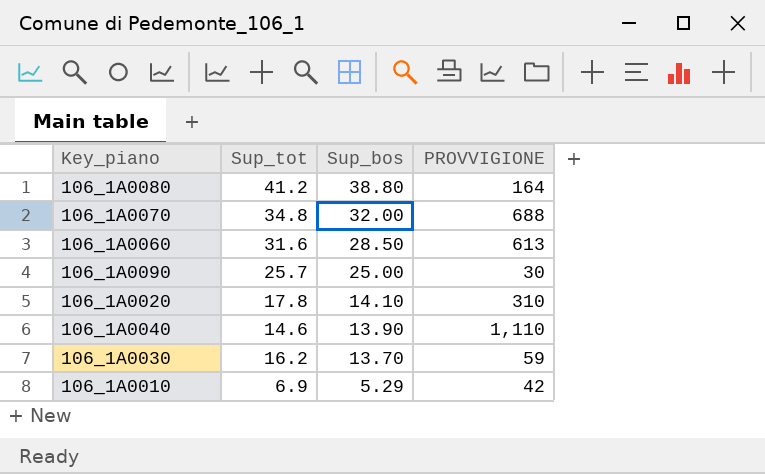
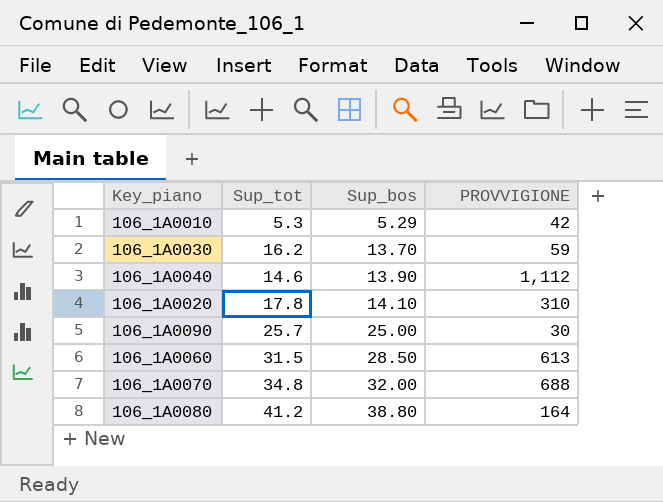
row order: Sup_bos descending -> Sup_bos ascending
106_1A0010 | Sup_tot: 6.9 -> 5.3
106_1A0040 | PROVVIGIONE: 1,110 -> 1,112
106_1A0060 | Sup_tot: 31.6 -> 31.5

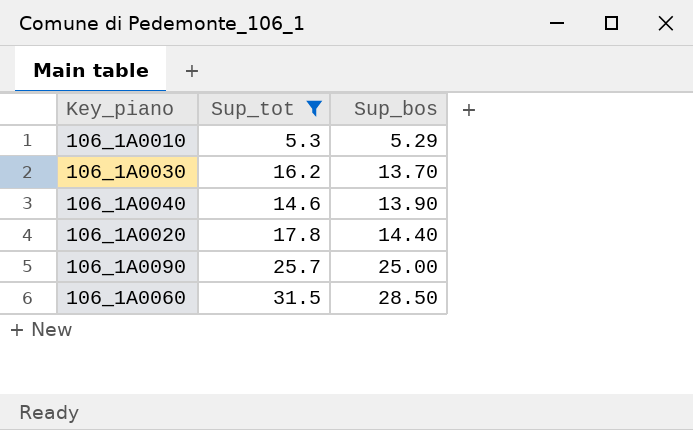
filter: none -> Sup_tot <= 31.5
column PROVVIGIONE | position: 4 -> none
106_1A0020 | Sup_bos: 14.10 -> 14.40

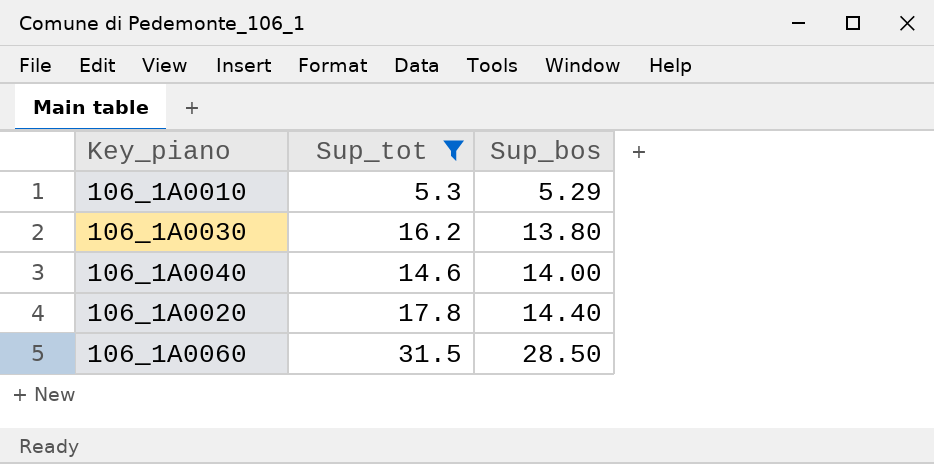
row 106_1A0090: 25.7 | 25.00 -> none
106_1A0030 | Sup_bos: 13.70 -> 13.80
106_1A0040 | Sup_bos: 13.90 -> 14.00

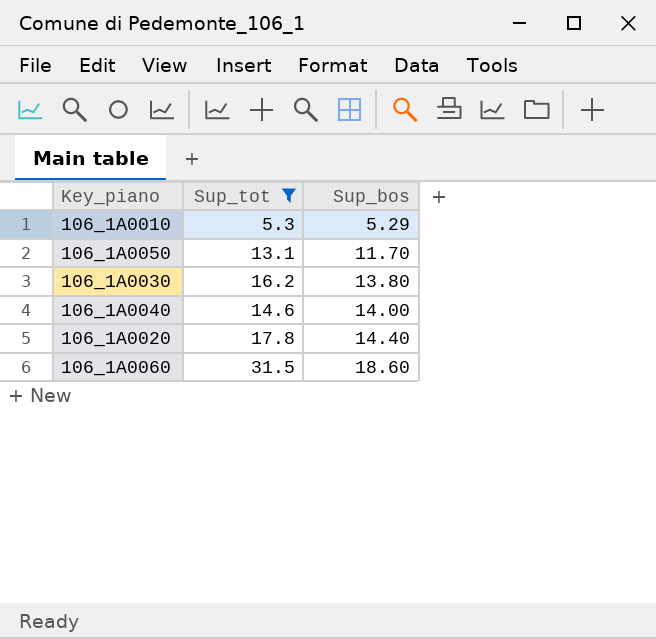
row 106_1A0050: none -> 13.1 | 11.70
106_1A0060 | Sup_bos: 28.50 -> 18.60

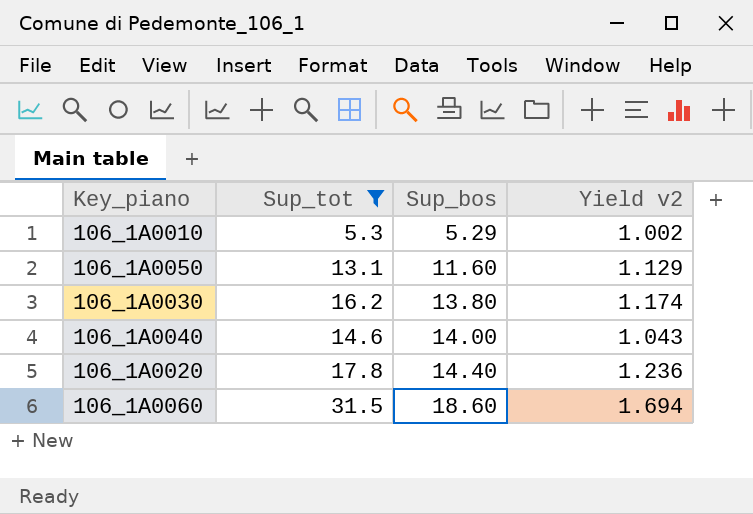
column Yield v2 | formula: none -> [Sup_tot] / [Sup_bos]
106_1A0050 | Sup_bos: 11.70 -> 11.60

